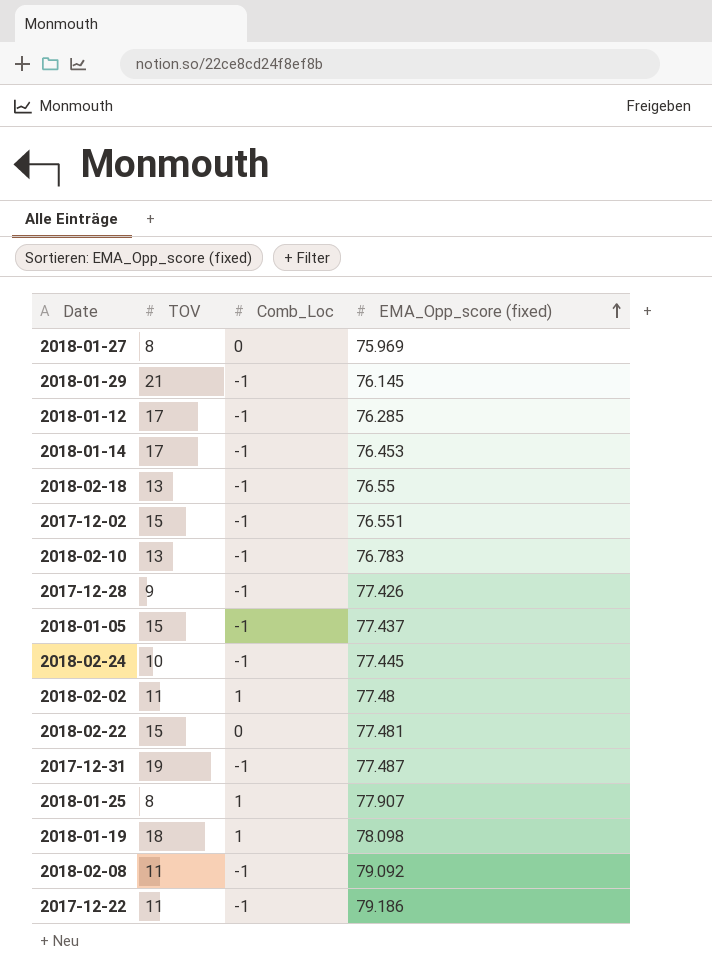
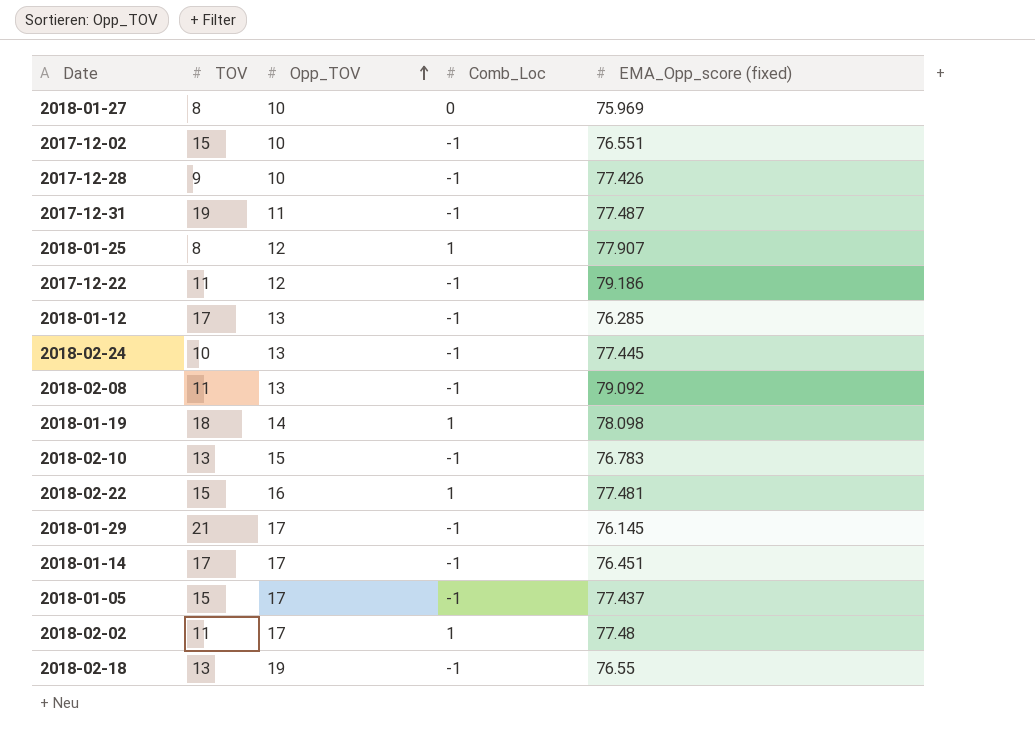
row order: EMA_Opp_score (fixed) ascending -> Opp_TOV ascending
column Opp_TOV | position: none -> 3
2018-02-22 | Comb_Loc: 0 -> 1
2018-01-14 | EMA_Opp_score (fixed): 76.453 -> 76.451

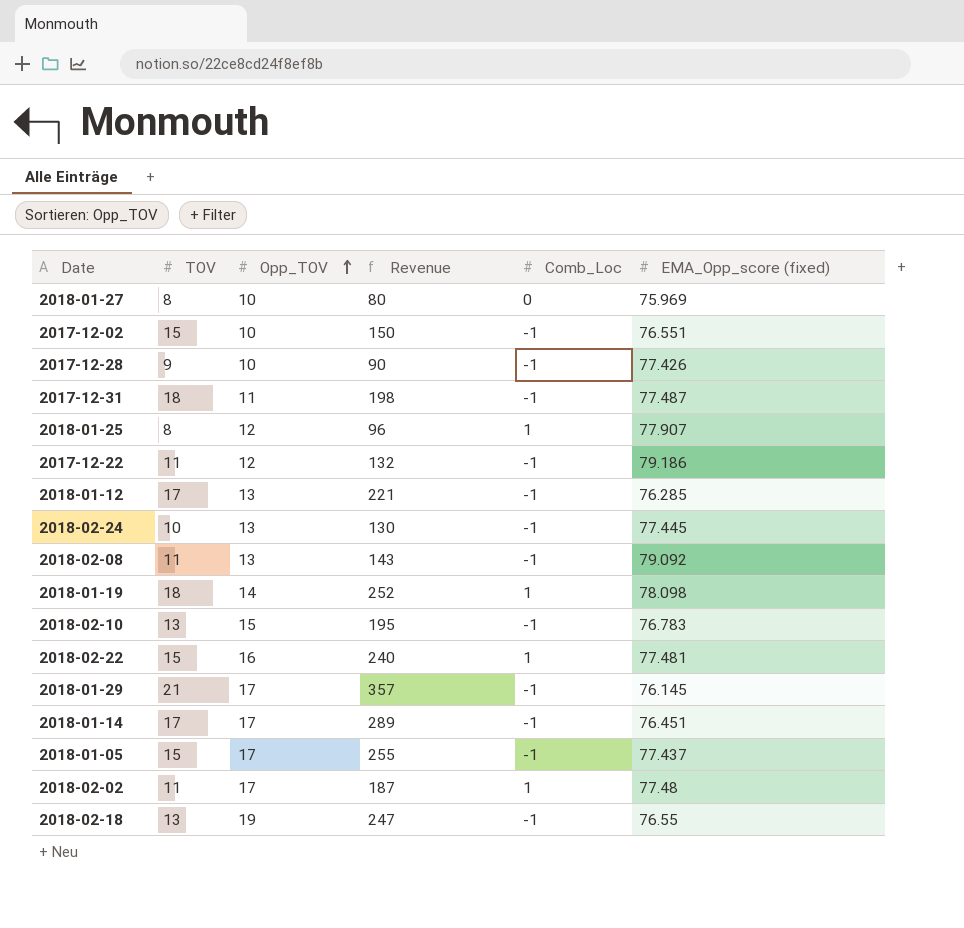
column Revenue | formula: none -> [TOV] * [Opp_TOV]
2017-12-31 | TOV: 19 -> 18

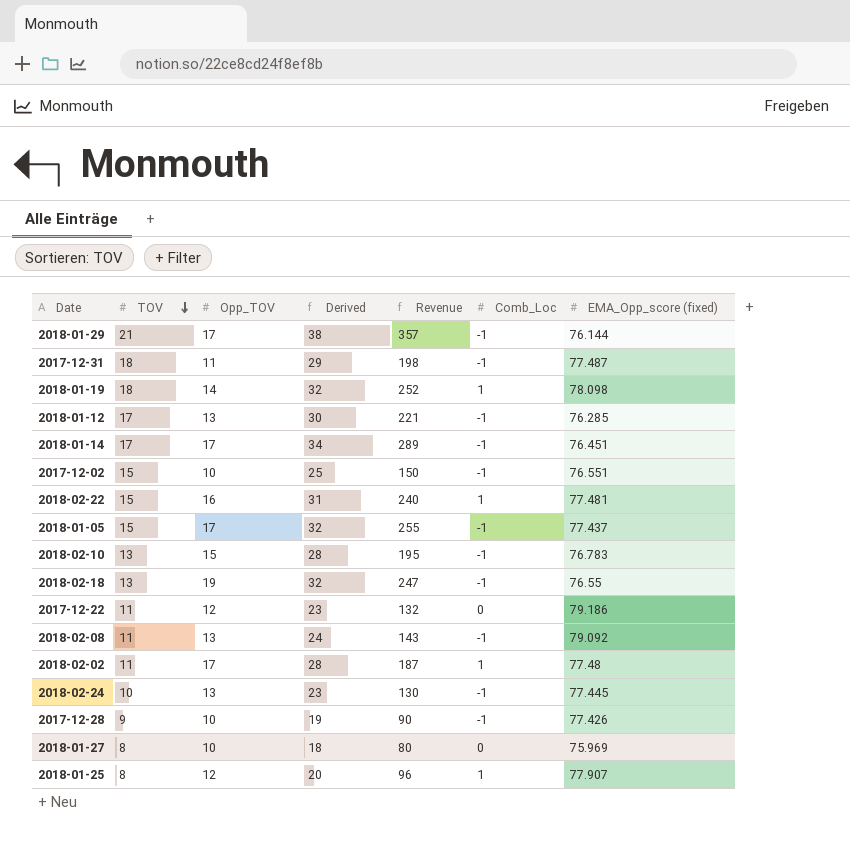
row order: Opp_TOV ascending -> TOV descending
column Derived | formula: none -> [TOV] + [Opp_TOV]
2018-01-29 | EMA_Opp_score (fixed): 76.145 -> 76.144
2017-12-22 | Comb_Loc: -1 -> 0

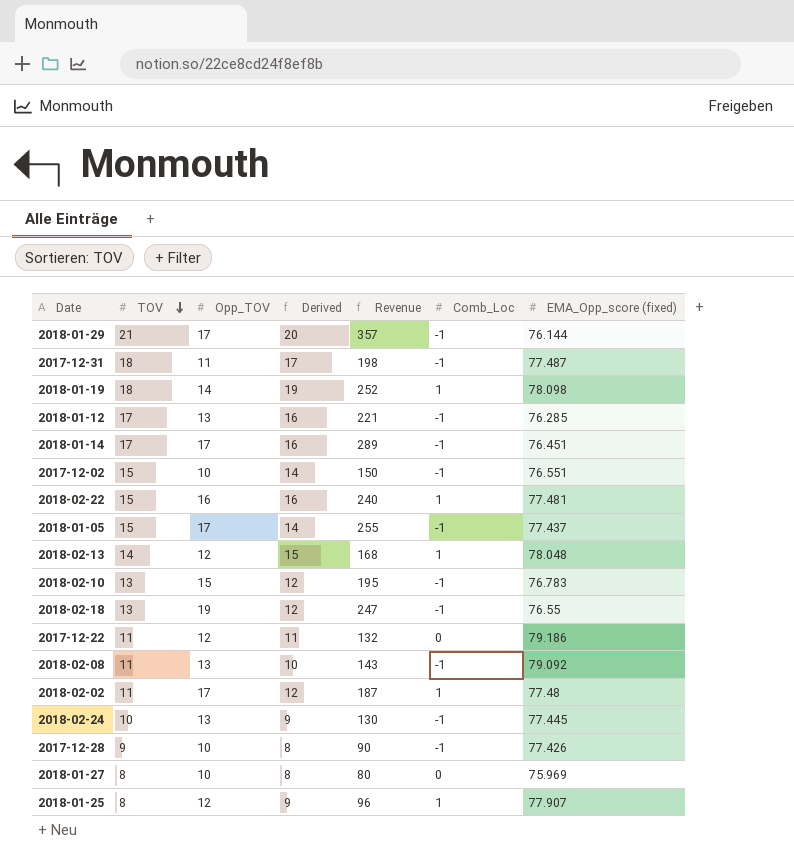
column Derived | formula: [TOV] + [Opp_TOV] -> [TOV] + [Comb_Loc]
row 2018-02-13: none -> 14 | 12 | 15 | 168 | 1 | 78.048

